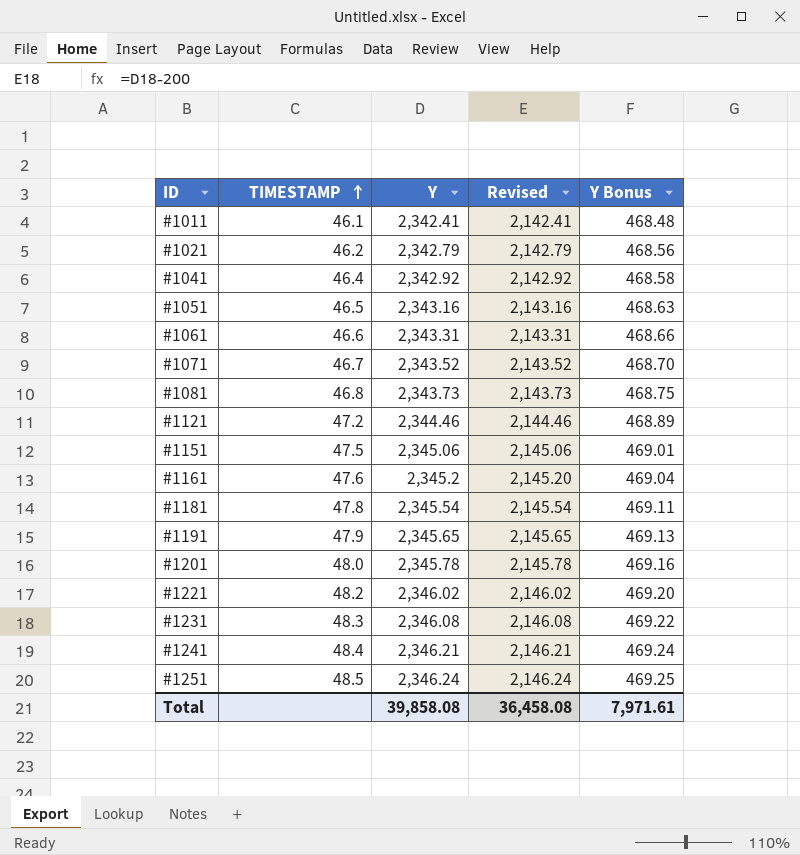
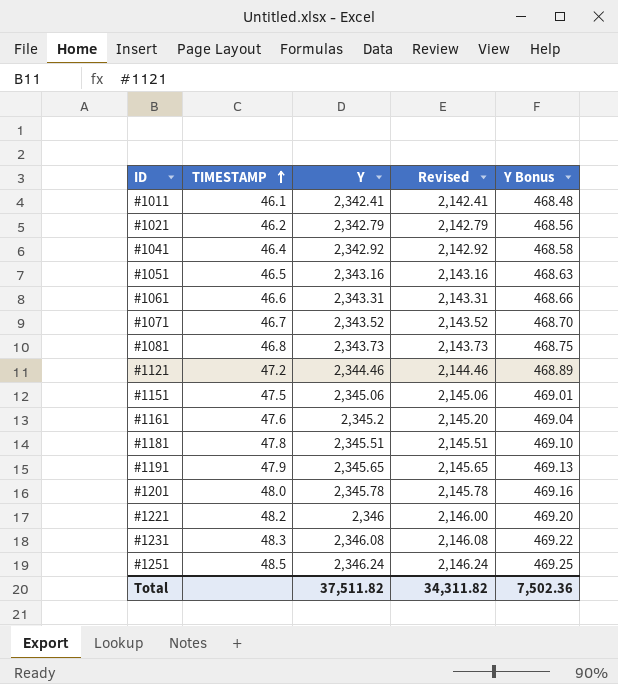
row #1241: 48.4 | 2,346.21 | 2,146.21 | 469.24 -> none
#1181 | Y: 2,345.54 -> 2,345.51
#1181 | Revised: 2,145.54 -> 2,145.51
#1181 | Y Bonus: 469.11 -> 469.10
#1221 | Y: 2,346.02 -> 2,346
#1221 | Revised: 2,146.02 -> 2,146.00
Total | Y: 39,858.08 -> 37,511.82
Total | Revised: 36,458.08 -> 34,311.82
Total | Y Bonus: 7,971.61 -> 7,502.36

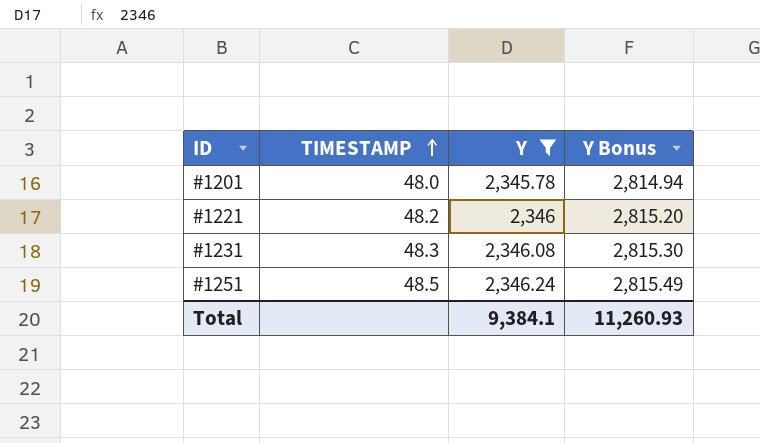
filter: none -> Y >= 2,345.78
column Revised | formula: [Y] - 200 -> none
column Y Bonus | formula: [Y] * 0.2 -> [Y] * 1.2
Total | Y: 37,511.82 -> 9,384.1
Total | Y Bonus: 7,502.36 -> 11,260.93

